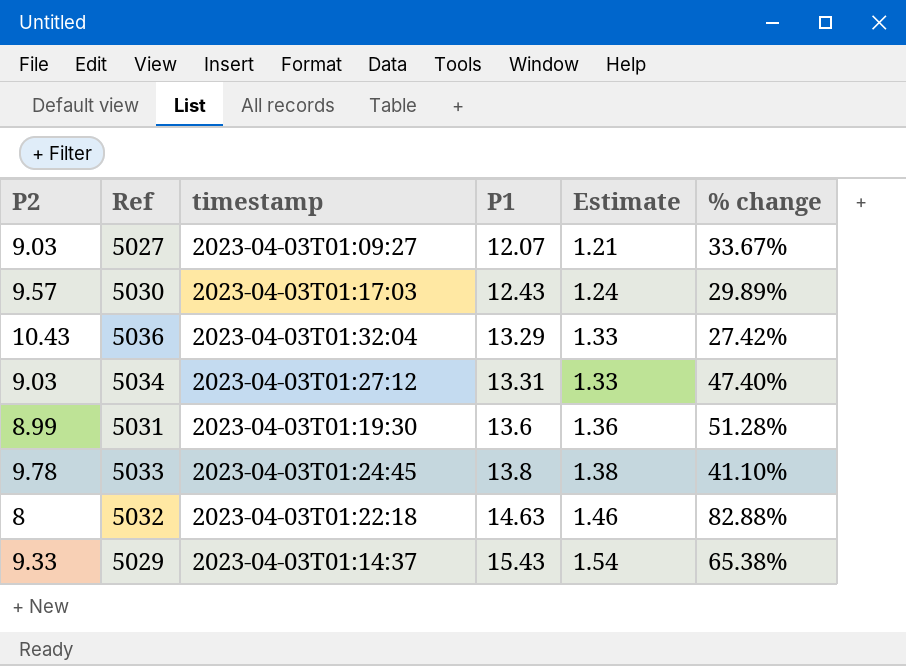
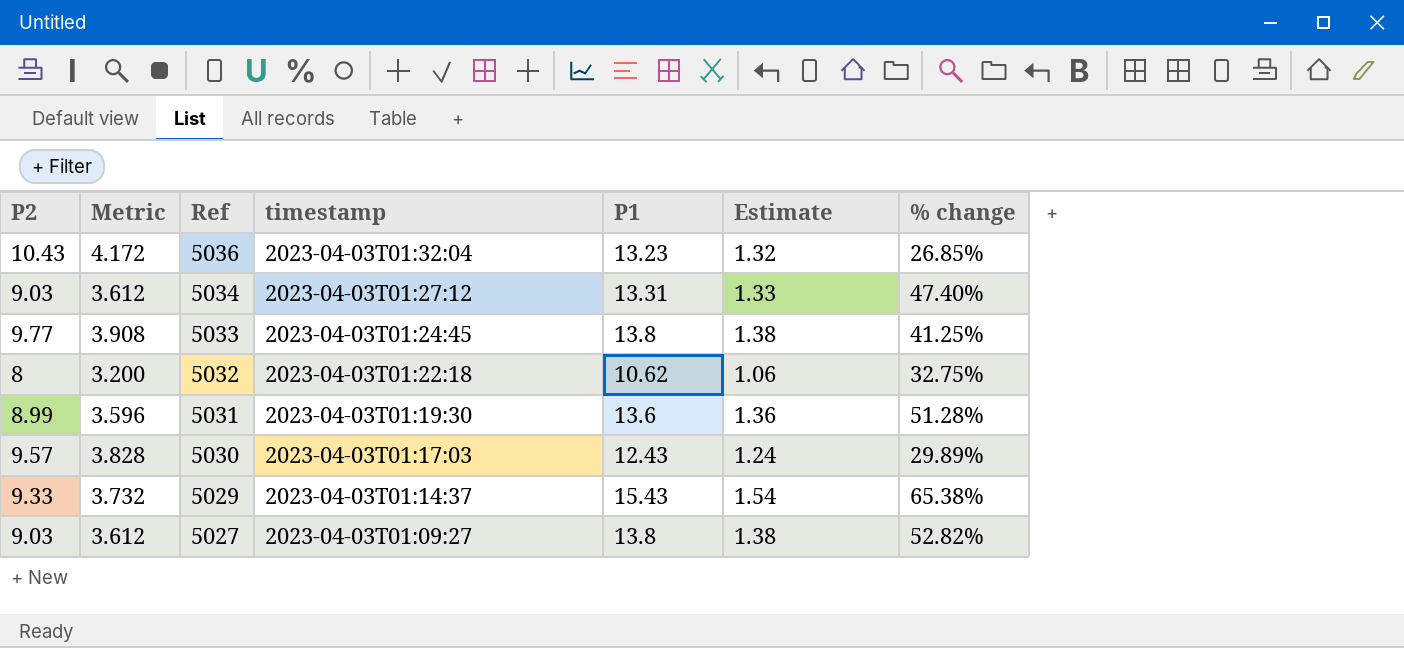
row order: P1 ascending -> Ref descending
column Metric | formula: none -> [P2] * 0.4
5036 | P1: 13.29 -> 13.23
5036 | Estimate: 1.33 -> 1.32
5036 | % change: 27.42% -> 26.85%
5033 | P2: 9.78 -> 9.77
5033 | % change: 41.10% -> 41.25%
5032 | P1: 14.63 -> 10.62
5032 | Estimate: 1.46 -> 1.06
5032 | % change: 82.88% -> 32.75%
5027 | P1: 12.07 -> 13.8
5027 | Estimate: 1.21 -> 1.38
5027 | % change: 33.67% -> 52.82%

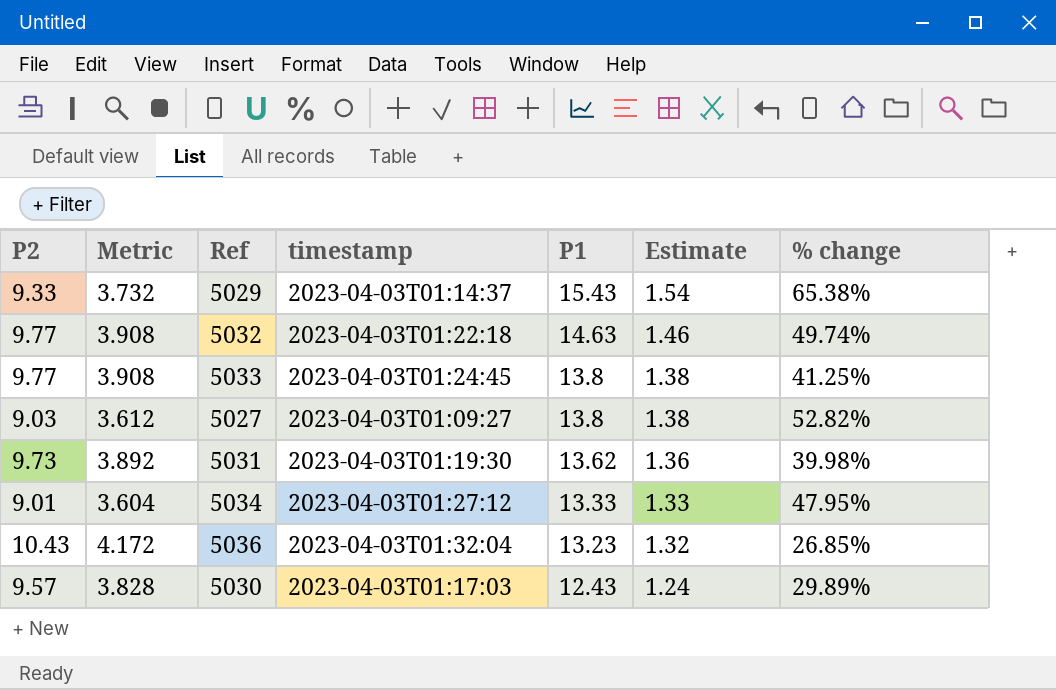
row order: Ref descending -> P1 descending
5032 | P2: 8 -> 9.77
5032 | Metric: 3.200 -> 3.908
5032 | P1: 10.62 -> 14.63
5032 | Estimate: 1.06 -> 1.46
5032 | % change: 32.75% -> 49.74%
5031 | P2: 8.99 -> 9.73
5031 | Metric: 3.596 -> 3.892
5031 | P1: 13.6 -> 13.62
5031 | % change: 51.28% -> 39.98%
5034 | P2: 9.03 -> 9.01
5034 | Metric: 3.612 -> 3.604
5034 | P1: 13.31 -> 13.33
5034 | % change: 47.40% -> 47.95%

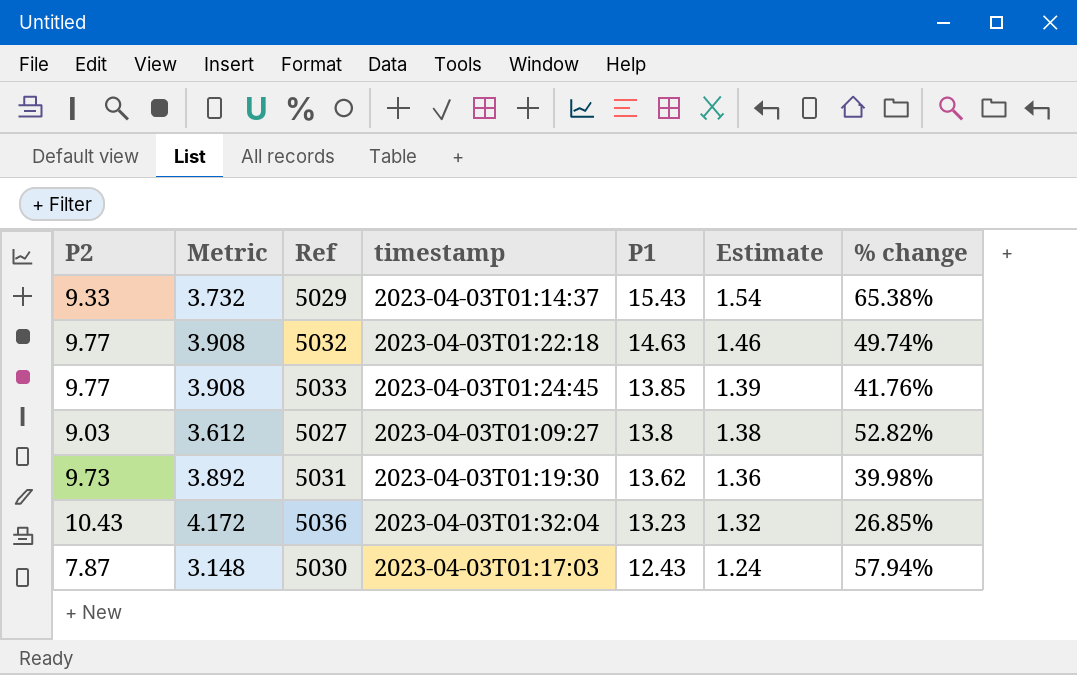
row 5034: 9.01 | 3.604 | 2023-04-03T01:27:12 | 13.33 | 1.33 | 47.95% -> none
5033 | P1: 13.8 -> 13.85
5033 | Estimate: 1.38 -> 1.39
5033 | % change: 41.25% -> 41.76%
5030 | P2: 9.57 -> 7.87
5030 | Metric: 3.828 -> 3.148
5030 | % change: 29.89% -> 57.94%

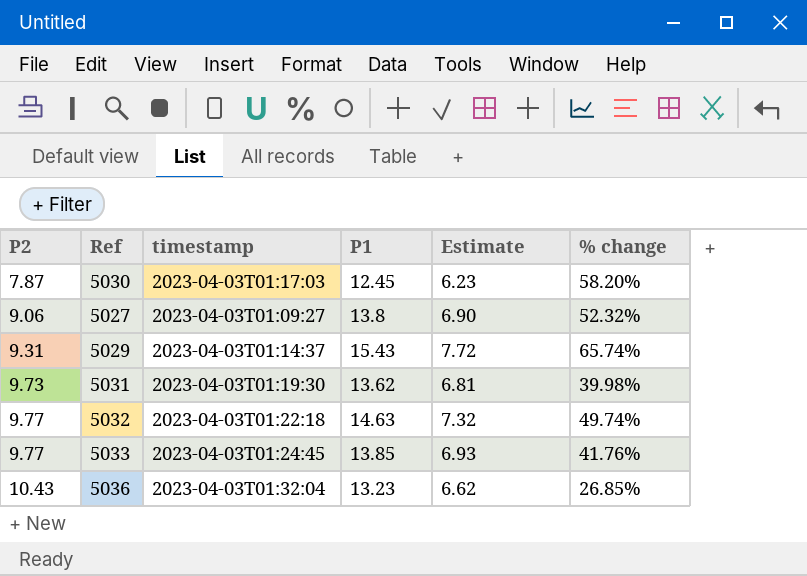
row order: P1 descending -> P2 ascending
column Metric | formula: [P2] * 0.4 -> none
column Estimate | formula: [P1] * 0.1 -> [P1] * 0.5
5030 | P1: 12.43 -> 12.45
5030 | % change: 57.94% -> 58.20%
5027 | P2: 9.03 -> 9.06
5027 | % change: 52.82% -> 52.32%
5029 | P2: 9.33 -> 9.31
5029 | % change: 65.38% -> 65.74%

